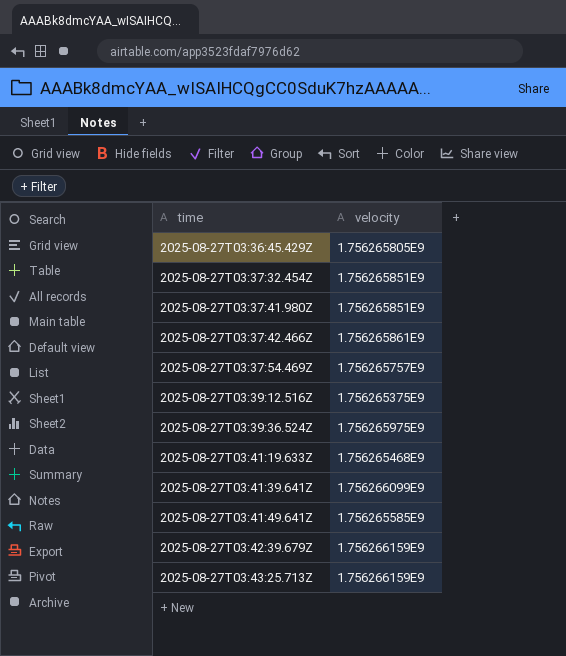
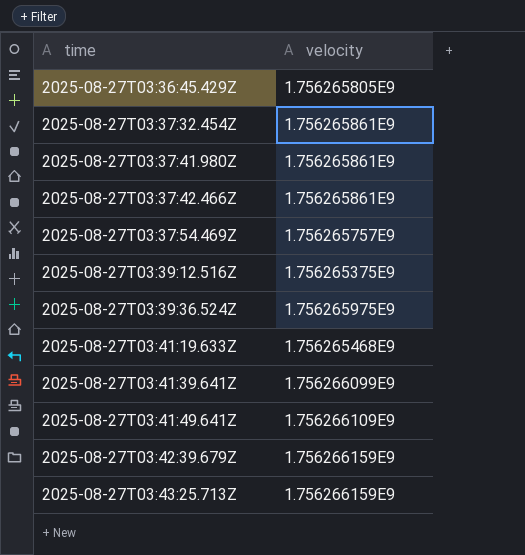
2025-08-27T03:37:32.454Z | velocity: 1.756265851E9 -> 1.756265861E9
2025-08-27T03:37:41.980Z | velocity: 1.756265851E9 -> 1.756265861E9
2025-08-27T03:41:49.641Z | velocity: 1.756265585E9 -> 1.756266109E9

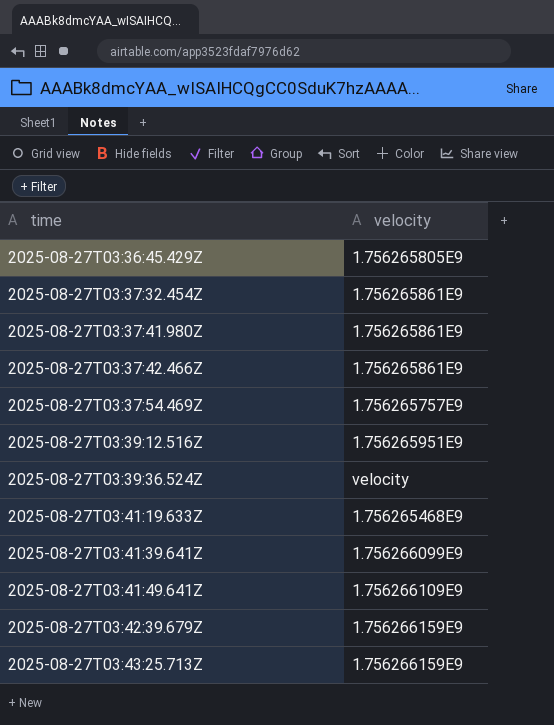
2025-08-27T03:39:12.516Z | velocity: 1.756265375E9 -> 1.756265951E9
2025-08-27T03:39:36.524Z | velocity: 1.756265975E9 -> velocity

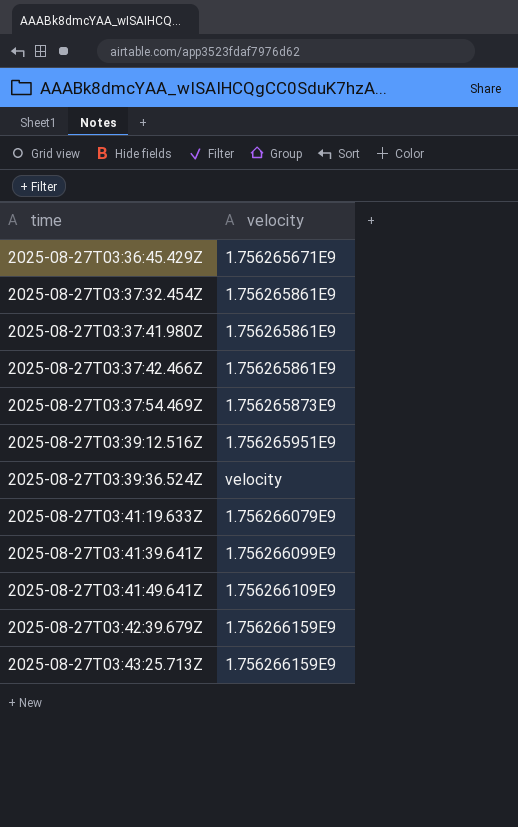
2025-08-27T03:36:45.429Z | velocity: 1.756265805E9 -> 1.756265671E9
2025-08-27T03:37:54.469Z | velocity: 1.756265757E9 -> 1.756265873E9
2025-08-27T03:41:19.633Z | velocity: 1.756265468E9 -> 1.756266079E9

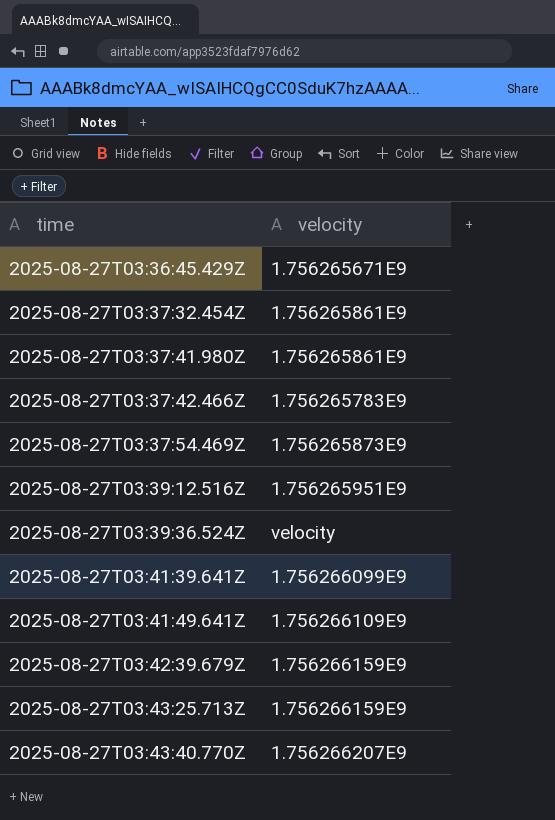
row 2025-08-27T03:41:19.633Z: 1.756266079E9 -> none
2025-08-27T03:37:42.466Z | velocity: 1.756265861E9 -> 1.756265783E9
row 2025-08-27T03:43:40.770Z: none -> 1.756266207E9

